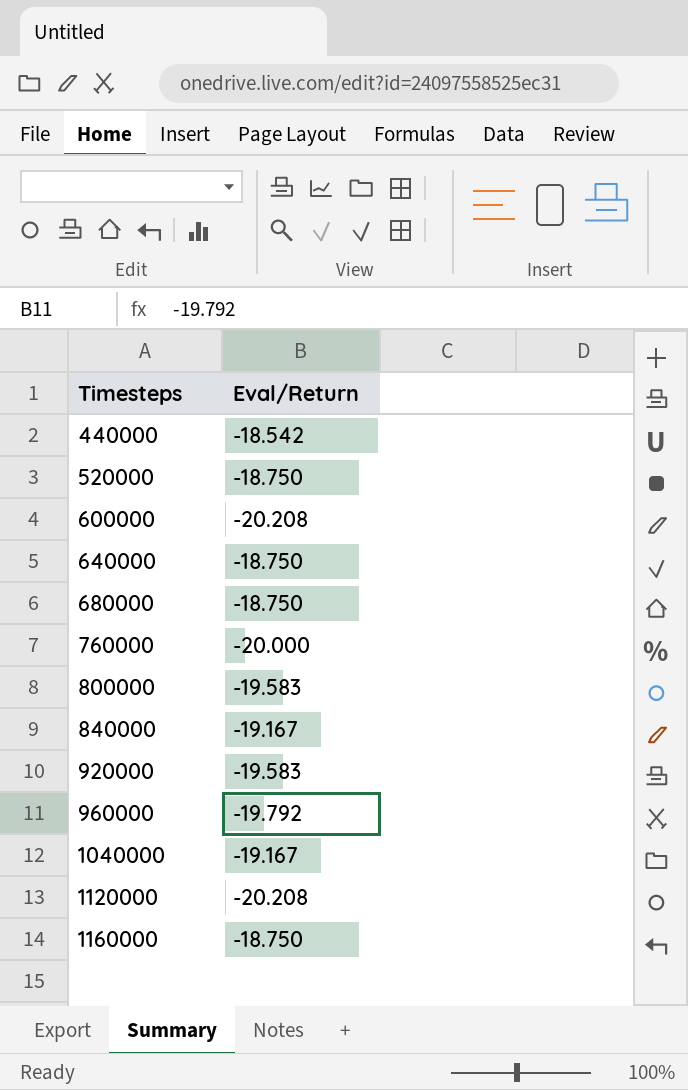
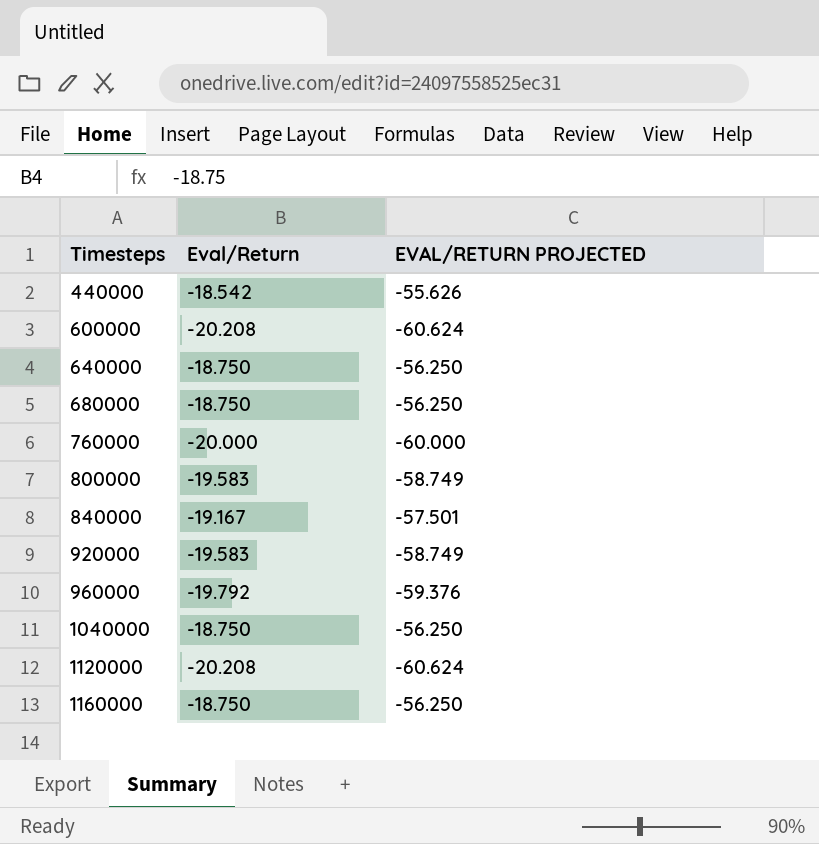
column EVAL/RETURN PROJECTED | formula: none -> [Eval/Return] * 3
row 520000: -18.750 -> none
1040000 | Eval/Return: -19.167 -> -18.750

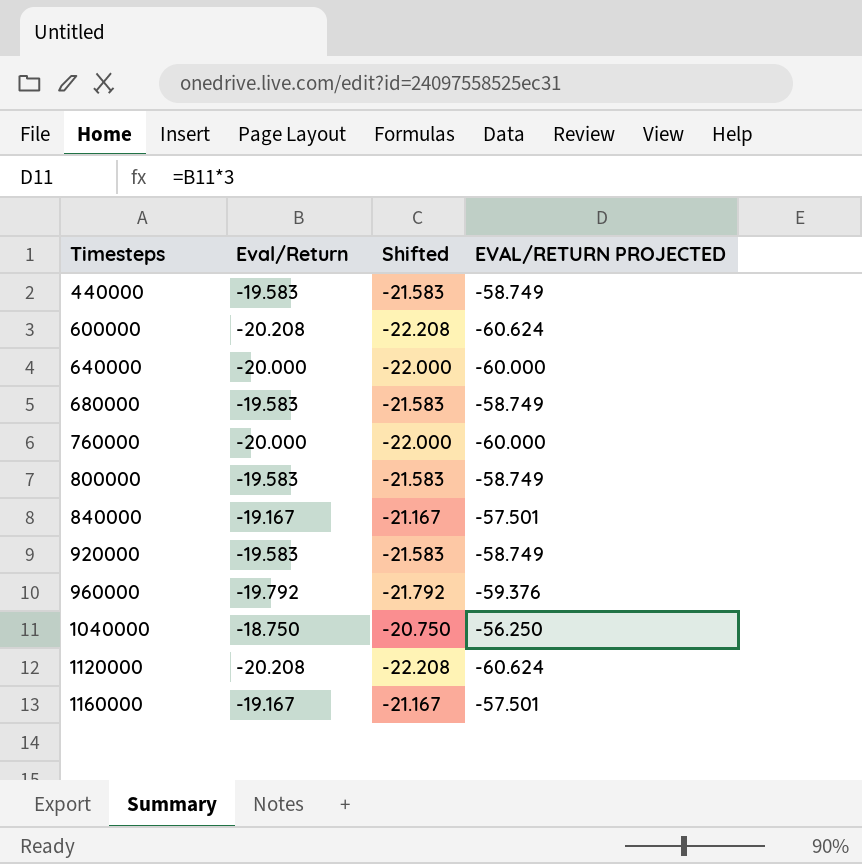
column Shifted | formula: none -> [Eval/Return] - 2
440000 | Eval/Return: -18.542 -> -19.583
440000 | EVAL/RETURN PROJECTED: -55.626 -> -58.749
640000 | Eval/Return: -18.750 -> -20.000
640000 | EVAL/RETURN PROJECTED: -56.250 -> -60.000
680000 | Eval/Return: -18.750 -> -19.583
680000 | EVAL/RETURN PROJECTED: -56.250 -> -58.749
1160000 | Eval/Return: -18.750 -> -19.167
1160000 | EVAL/RETURN PROJECTED: -56.250 -> -57.501

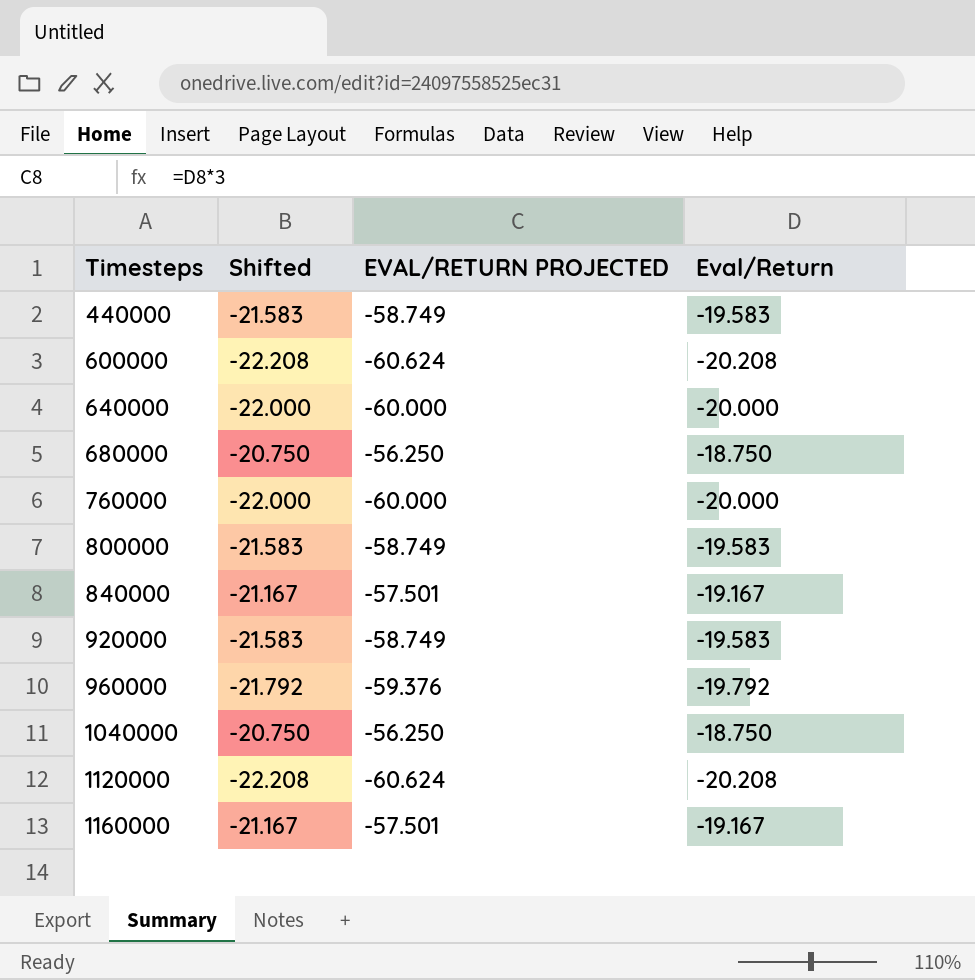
column Eval/Return | position: 2 -> 4
680000 | Shifted: -21.583 -> -20.750
680000 | EVAL/RETURN PROJECTED: -58.749 -> -56.250
680000 | Eval/Return: -19.583 -> -18.750

